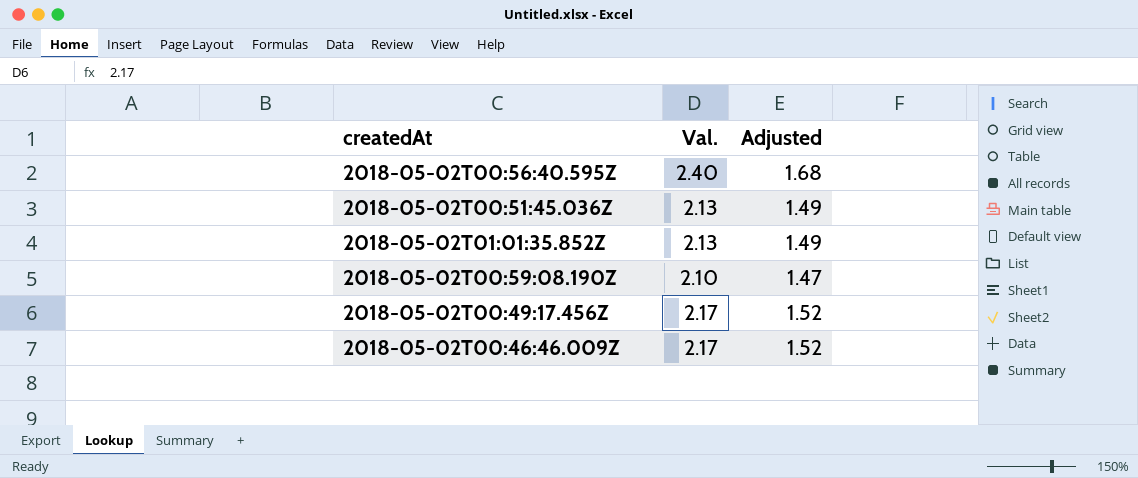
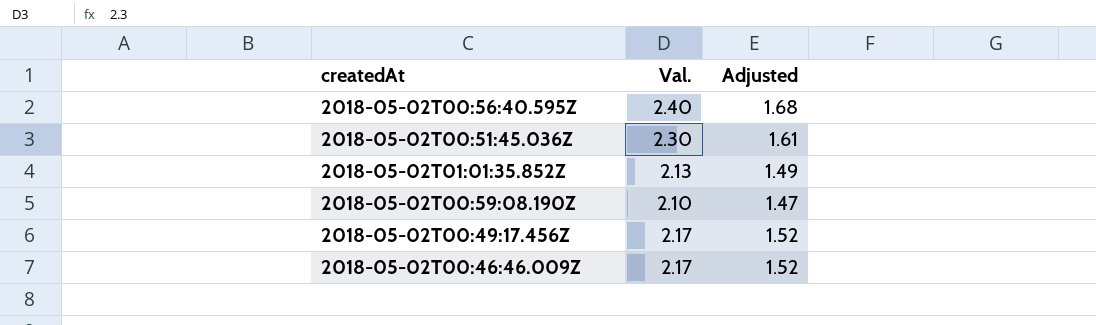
2018-05-02T00:51:45.036Z | Val.: 2.13 -> 2.30
2018-05-02T00:51:45.036Z | Adjusted: 1.49 -> 1.61

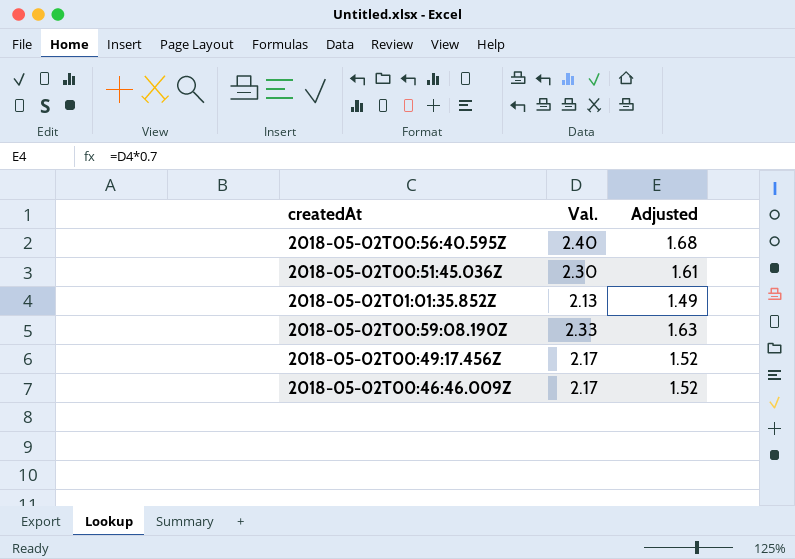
2018-05-02T00:59:08.190Z | Val.: 2.10 -> 2.33
2018-05-02T00:59:08.190Z | Adjusted: 1.47 -> 1.63

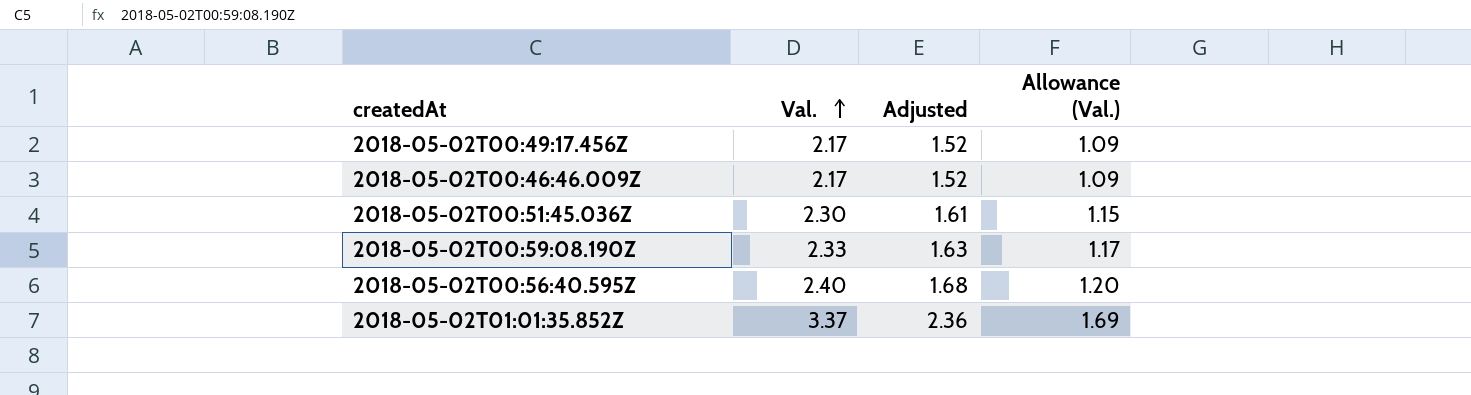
row order: none -> Val. ascending
column Allowance (Val.) | formula: none -> [Val.] * 0.5
2018-05-02T01:01:35.852Z | Val.: 2.13 -> 3.37
2018-05-02T01:01:35.852Z | Adjusted: 1.49 -> 2.36

